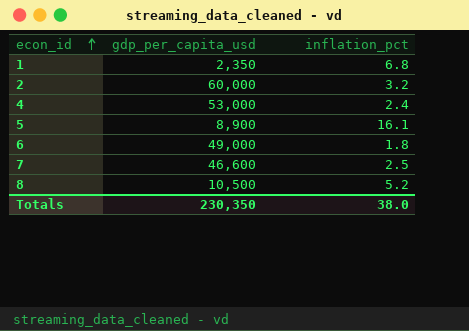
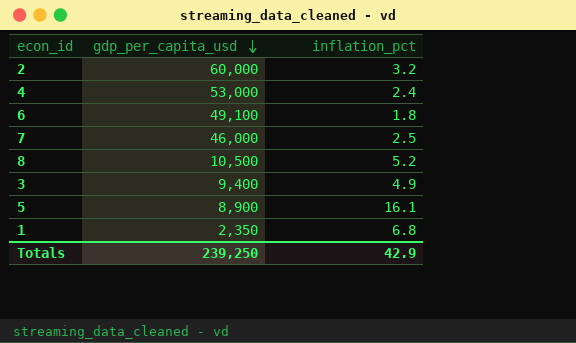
row order: econ_id ascending -> gdp_per_capita_usd descending
6 | gdp_per_capita_usd: 49,000 -> 49,100
7 | gdp_per_capita_usd: 46,600 -> 46,000
row 3: none -> 9,400 | 4.9
Totals | gdp_per_capita_usd: 230,350 -> 239,250
Totals | inflation_pct: 38.0 -> 42.9

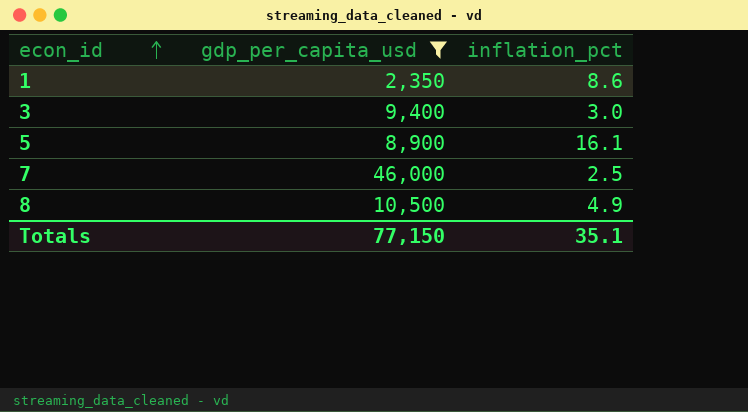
filter: none -> gdp_per_capita_usd <= 46,000
row order: gdp_per_capita_usd descending -> econ_id ascending
1 | inflation_pct: 6.8 -> 8.6
3 | inflation_pct: 4.9 -> 3.0
8 | inflation_pct: 5.2 -> 4.9
Totals | gdp_per_capita_usd: 239,250 -> 77,150
Totals | inflation_pct: 42.9 -> 35.1

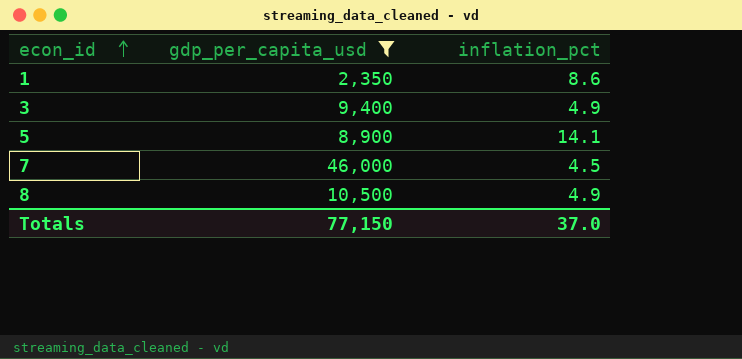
3 | inflation_pct: 3.0 -> 4.9
5 | inflation_pct: 16.1 -> 14.1
7 | inflation_pct: 2.5 -> 4.5
Totals | inflation_pct: 35.1 -> 37.0

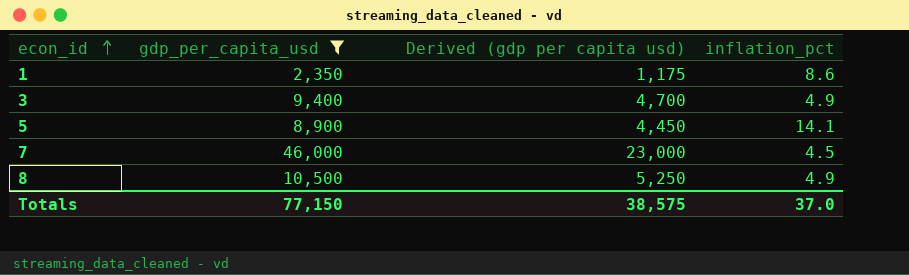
column Derived (gdp per capita usd) | formula: none -> [gdp_per_capita_usd] * 0.5

